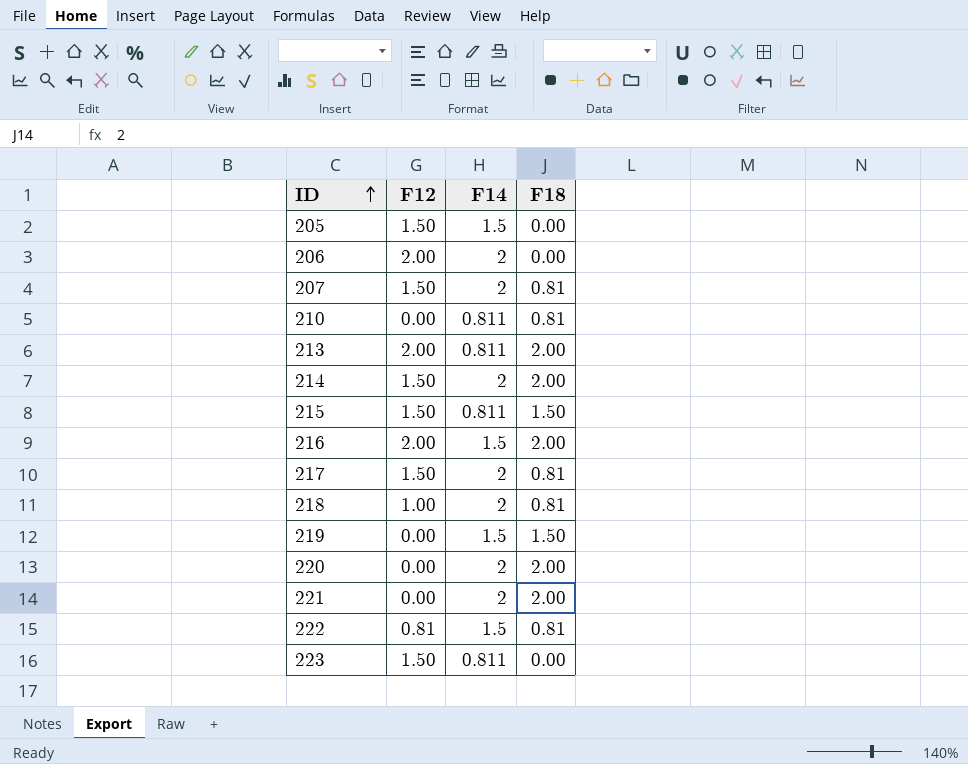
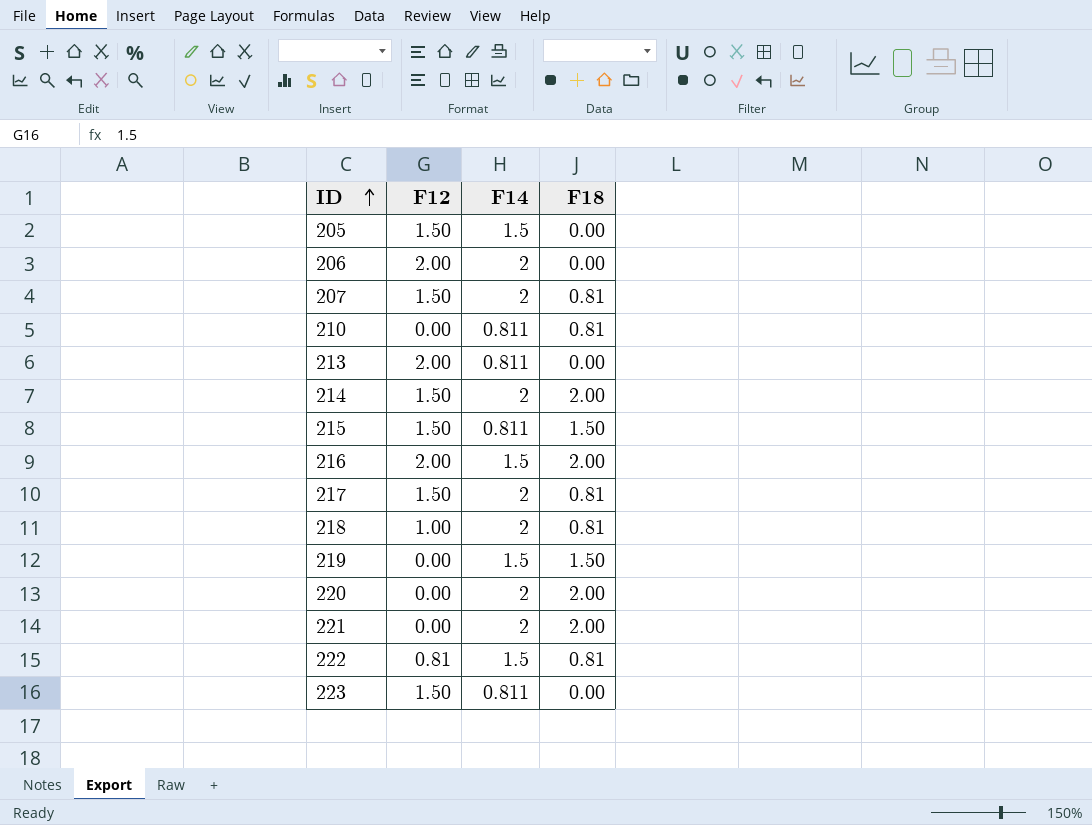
213 | F18: 2.00 -> 0.00

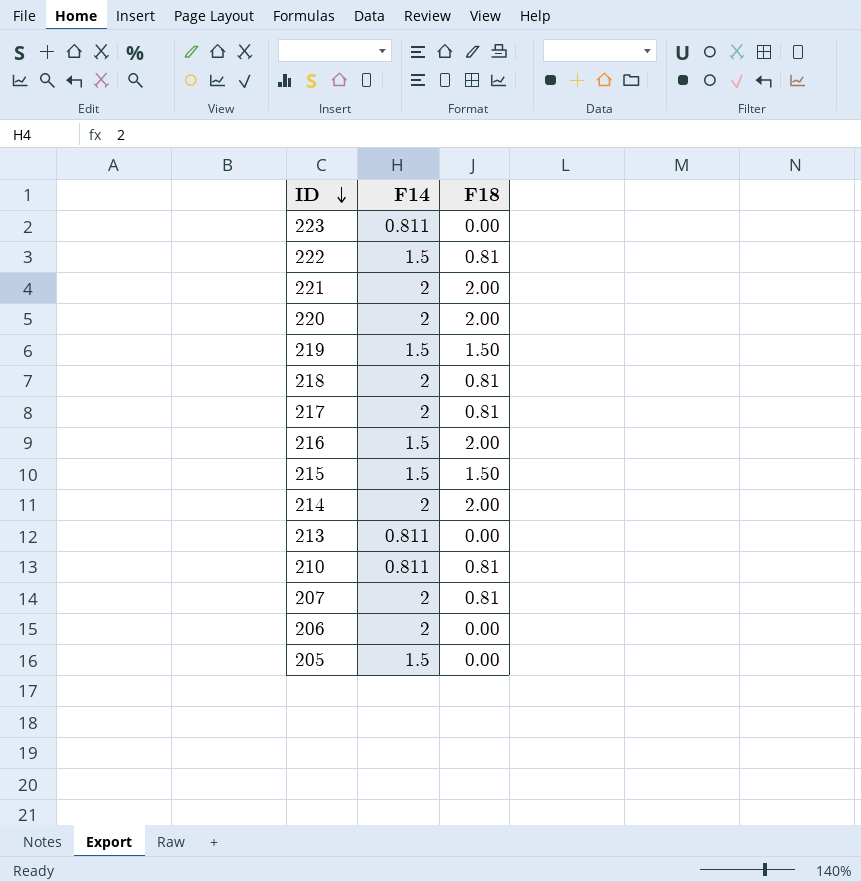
row order: ID ascending -> ID descending
column F12 | position: 2 -> none
215 | F14: 0.811 -> 1.5

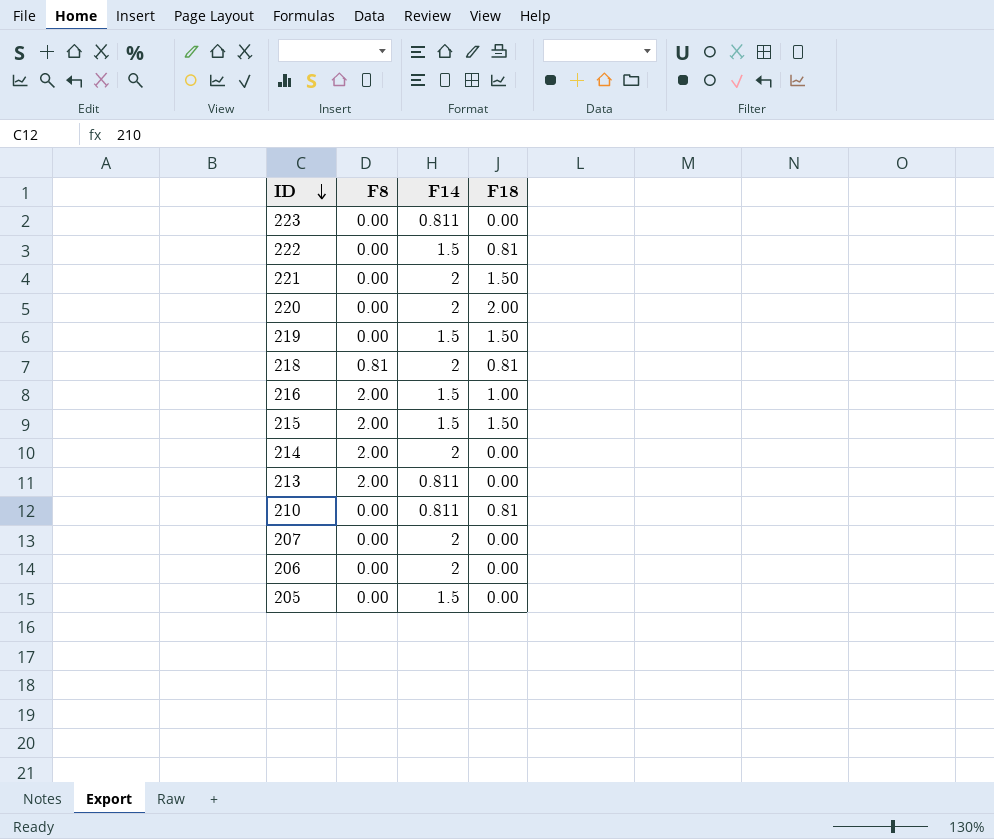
column F8 | position: none -> 2
row 217: 2 | 0.81 -> none
221 | F18: 2.00 -> 1.50
216 | F18: 2.00 -> 1.00
214 | F18: 2.00 -> 0.00
207 | F18: 0.81 -> 0.00

